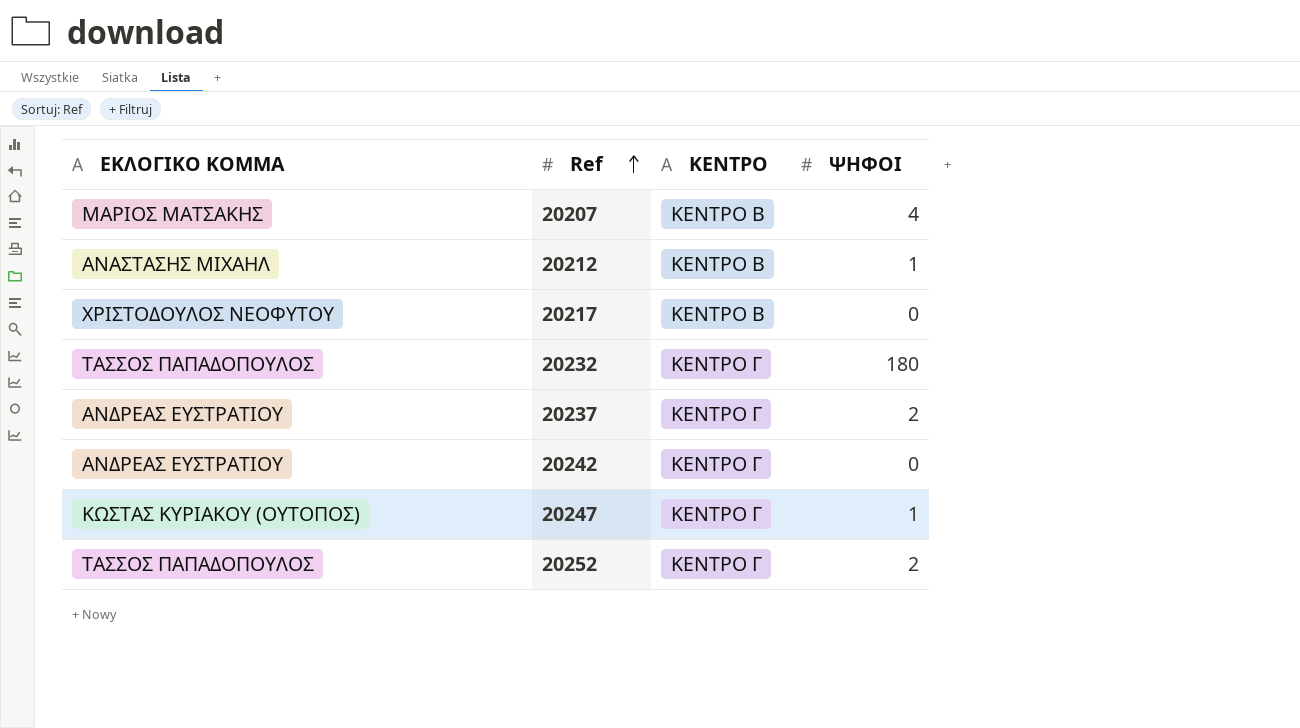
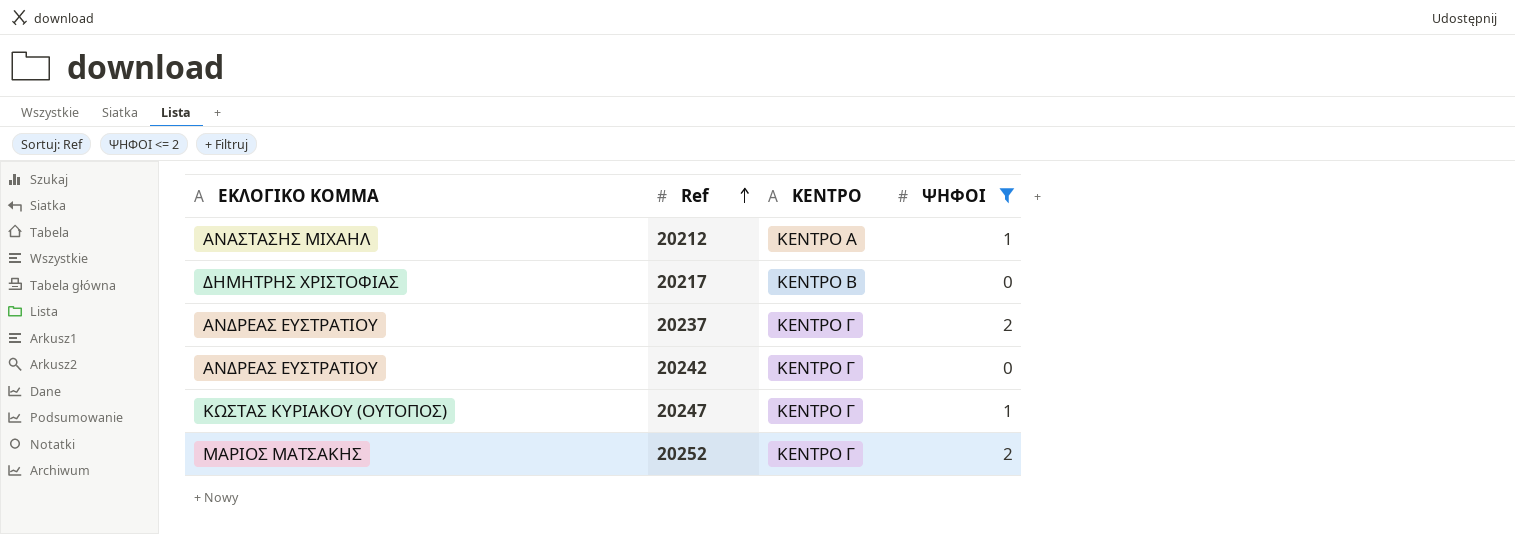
filter: none -> ΨΗΦΟΙ <= 2
20212 | ΚΕΝΤΡΟ: ΚΕΝΤΡΟ Β -> ΚΕΝΤΡΟ Α
20217 | ΕΚΛΟΓΙΚΟ ΚΟΜΜΑ: ΧΡΙΣΤΟΔΟΥΛΟΣ ΝΕΟΦΥΤΟΥ -> ΔΗΜΗΤΡΗΣ ΧΡΙΣΤΟΦΙΑΣ
20252 | ΕΚΛΟΓΙΚΟ ΚΟΜΜΑ: ΤΑΣΣΟΣ ΠΑΠΑΔΟΠΟΥΛΟΣ -> ΜΑΡΙΟΣ ΜΑΤΣΑΚΗΣ

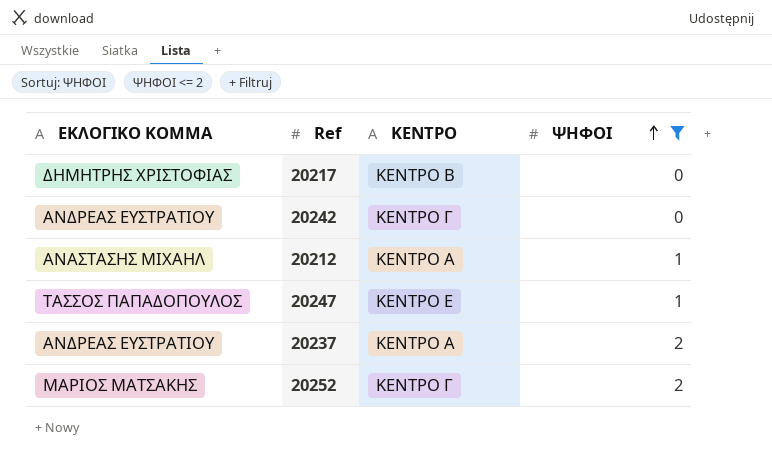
row order: Ref ascending -> ΨΗΦΟΙ ascending
20247 | ΕΚΛΟΓΙΚΟ ΚΟΜΜΑ: ΚΩΣΤΑΣ ΚΥΡΙΑΚΟΥ (ΟΥΤΟΠΟΣ) -> ΤΑΣΣΟΣ ΠΑΠΑΔΟΠΟΥΛΟΣ
20247 | ΚΕΝΤΡΟ: ΚΕΝΤΡΟ Γ -> ΚΕΝΤΡΟ Ε
20237 | ΚΕΝΤΡΟ: ΚΕΝΤΡΟ Γ -> ΚΕΝΤΡΟ Α

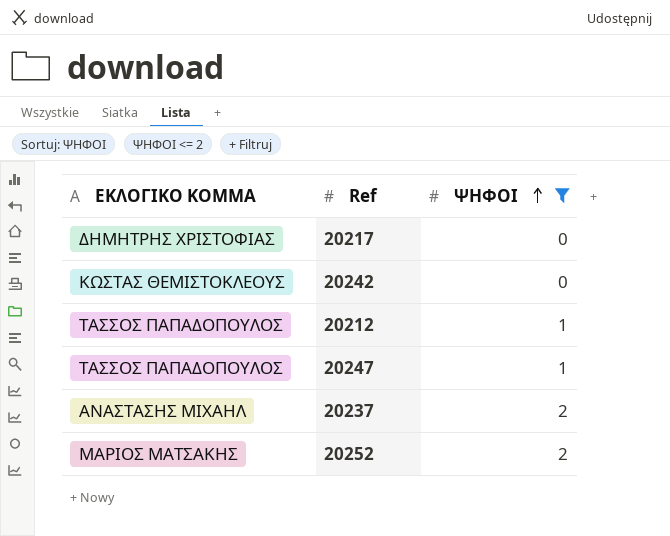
column ΚΕΝΤΡΟ | position: 3 -> none
20242 | ΕΚΛΟΓΙΚΟ ΚΟΜΜΑ: ΑΝΔΡΕΑΣ ΕΥΣΤΡΑΤΙΟΥ -> ΚΩΣΤΑΣ ΘΕΜΙΣΤΟΚΛΕΟΥΣ
20212 | ΕΚΛΟΓΙΚΟ ΚΟΜΜΑ: ΑΝΑΣΤΑΣΗΣ ΜΙΧΑΗΛ -> ΤΑΣΣΟΣ ΠΑΠΑΔΟΠΟΥΛΟΣ
20237 | ΕΚΛΟΓΙΚΟ ΚΟΜΜΑ: ΑΝΔΡΕΑΣ ΕΥΣΤΡΑΤΙΟΥ -> ΑΝΑΣΤΑΣΗΣ ΜΙΧΑΗΛ

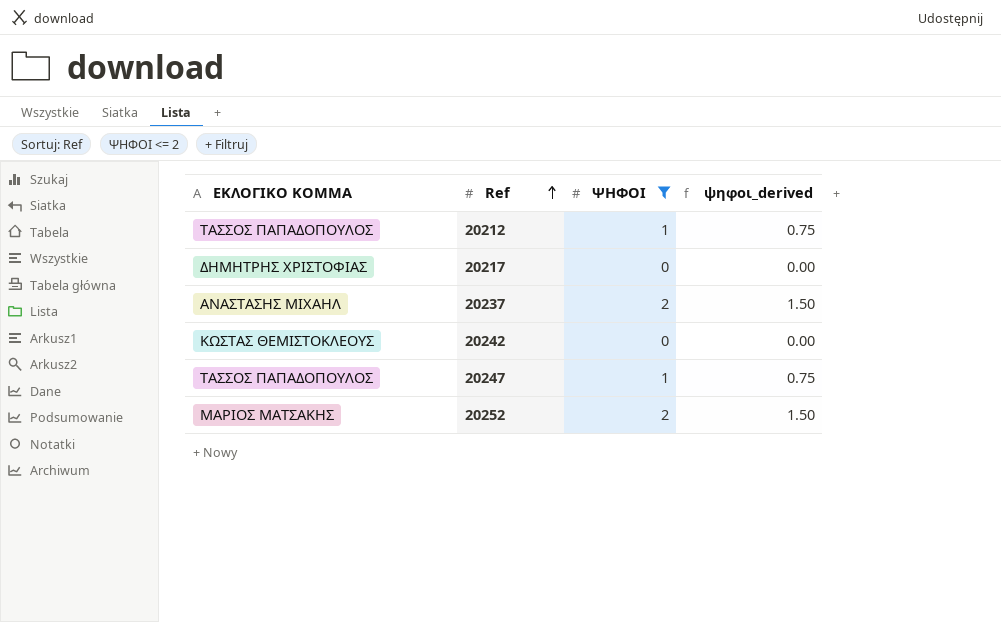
row order: ΨΗΦΟΙ ascending -> Ref ascending
column ψηφοι_derived | formula: none -> [ΨΗΦΟΙ] * 0.75

